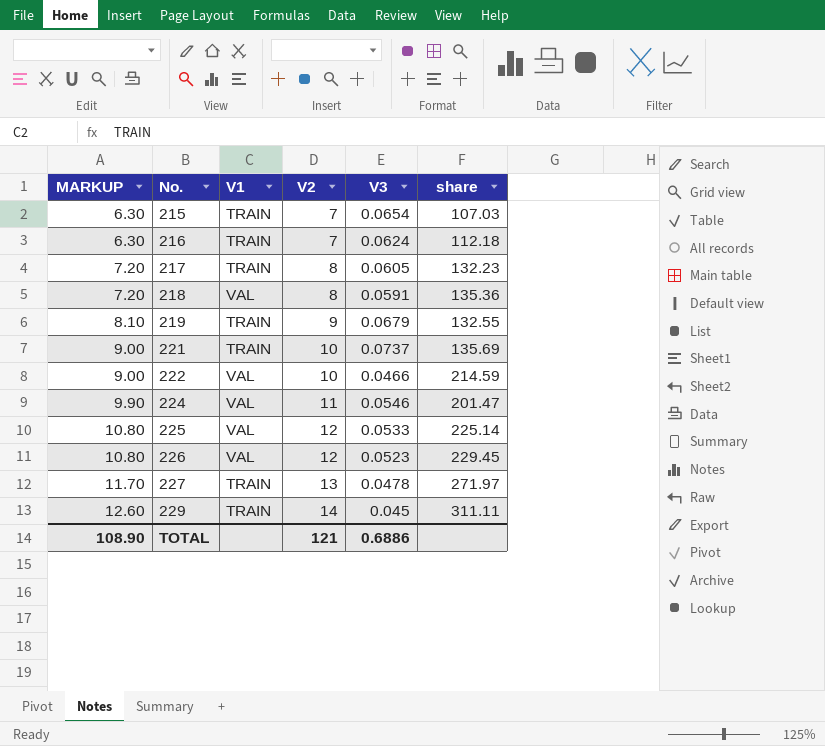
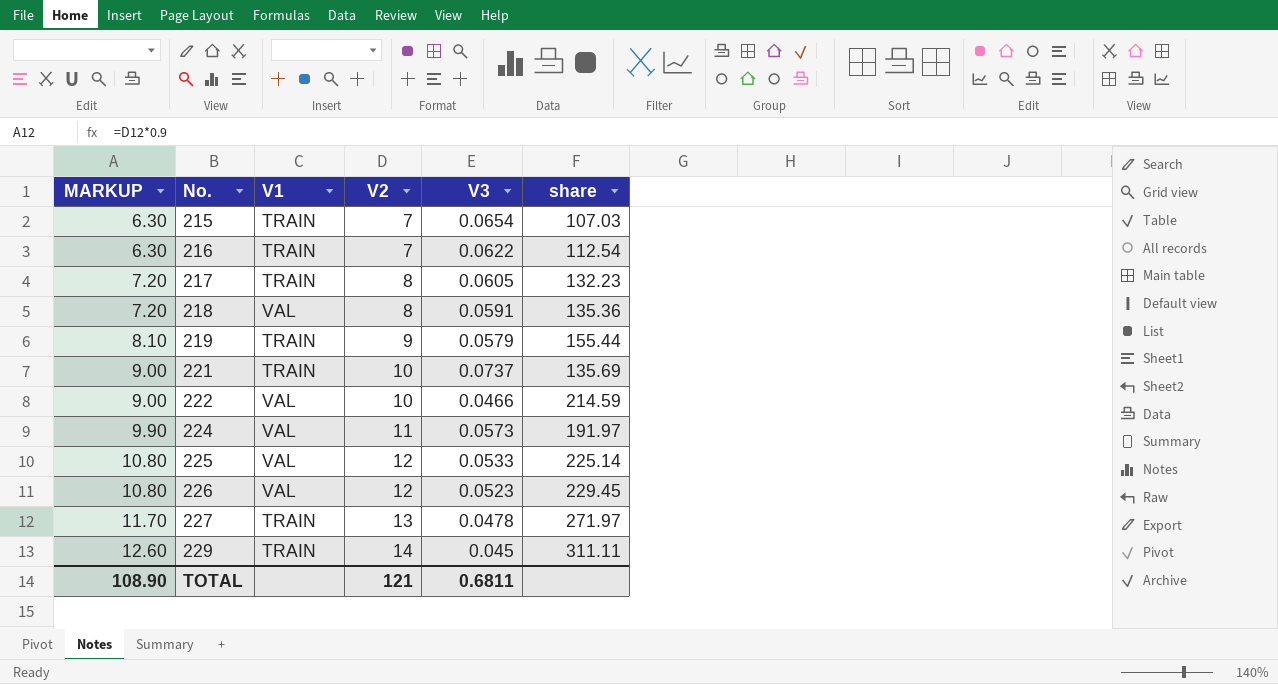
216 | V3: 0.0624 -> 0.0622
216 | share: 112.18 -> 112.54
219 | V3: 0.0679 -> 0.0579
219 | share: 132.55 -> 155.44
224 | V3: 0.0546 -> 0.0573
224 | share: 201.47 -> 191.97
TOTAL | V3: 0.6886 -> 0.6811

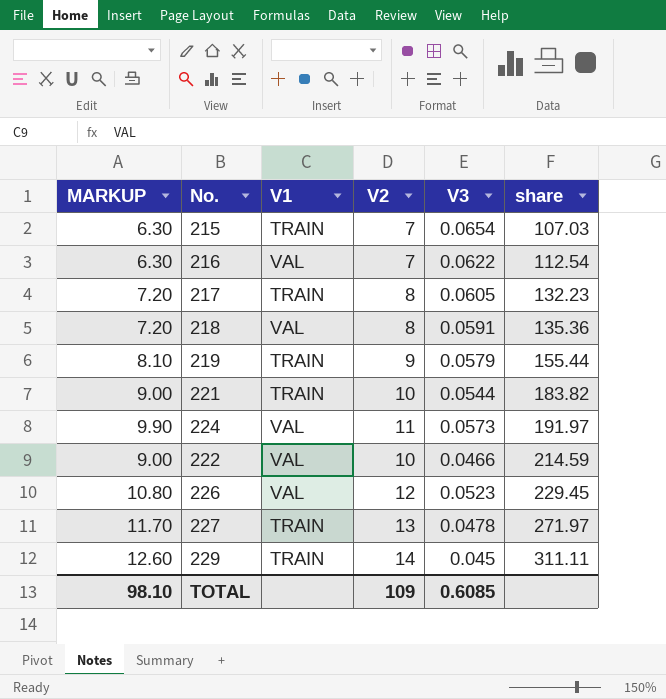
row order: MARKUP ascending -> share ascending
row 225: 10.80 | VAL | 12 | 0.0533 | 225.14 -> none
216 | V1: TRAIN -> VAL
221 | V3: 0.0737 -> 0.0544
221 | share: 135.69 -> 183.82
TOTAL | MARKUP: 108.90 -> 98.10
TOTAL | V2: 121 -> 109
TOTAL | V3: 0.6811 -> 0.6085

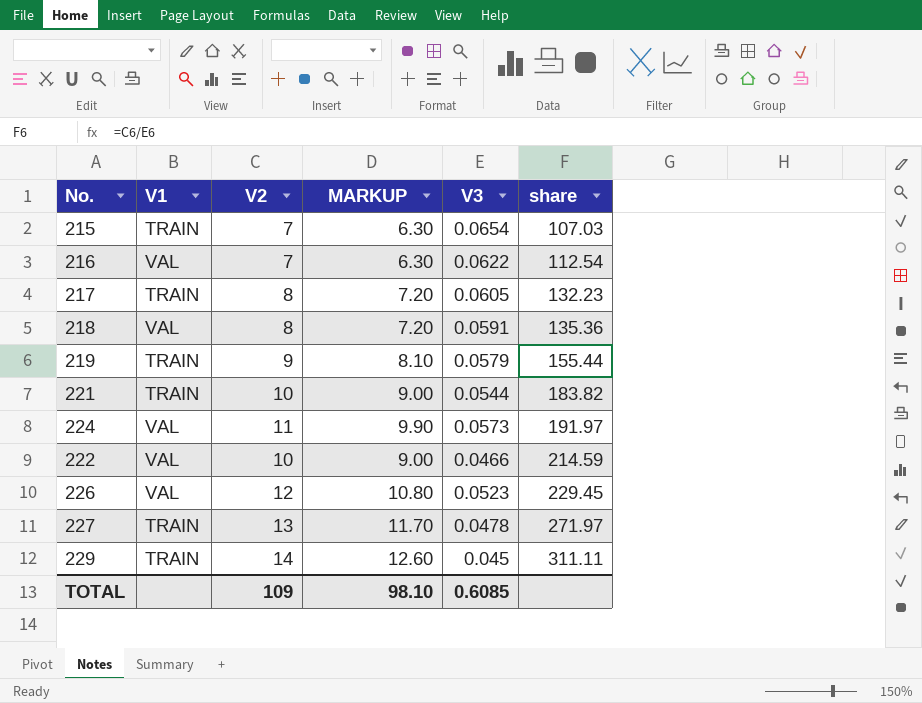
column MARKUP | position: 1 -> 4

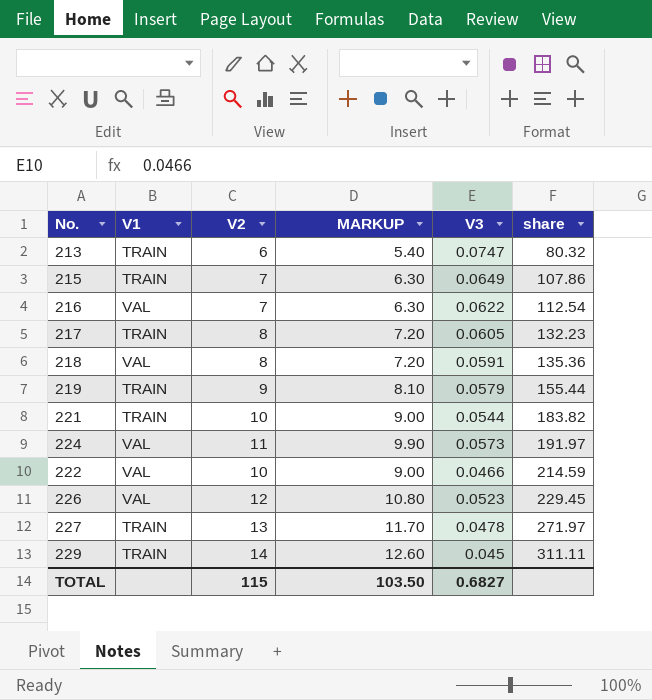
row 213: none -> TRAIN | 6 | 5.40 | 0.0747 | 80.32
215 | V3: 0.0654 -> 0.0649
215 | share: 107.03 -> 107.86
TOTAL | V2: 109 -> 115
TOTAL | MARKUP: 98.10 -> 103.50
TOTAL | V3: 0.6085 -> 0.6827

